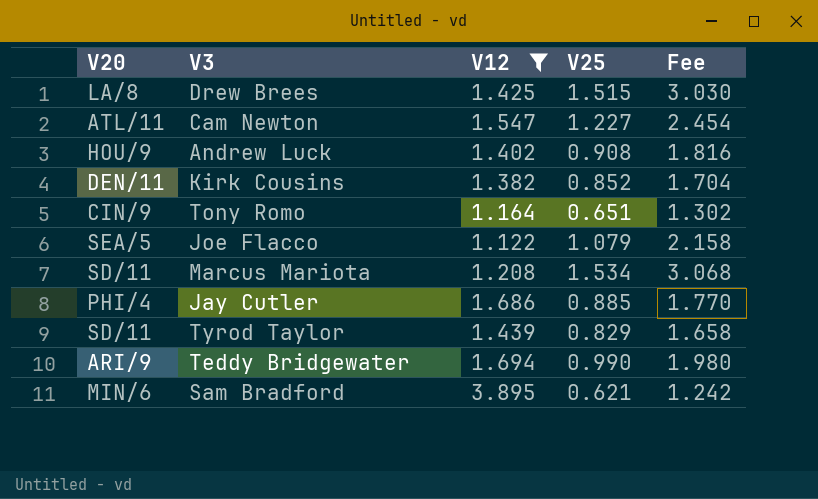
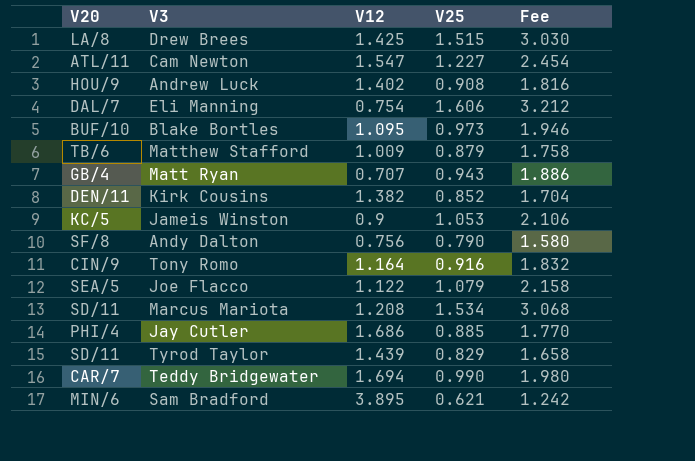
filter: V12 >= 1.122 -> none
Tony Romo | V25: 0.651 -> 0.916
Tony Romo | Fee: 1.302 -> 1.832
Teddy Bridgewater | V20: ARI/9 -> CAR/7

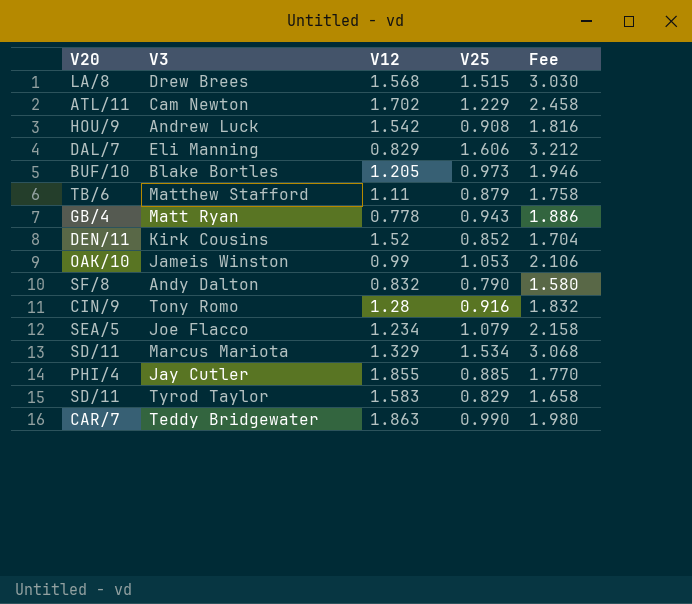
row Sam Bradford: MIN/6 | 3.895 | 0.621 | 1.242 -> none
Drew Brees | V12: 1.425 -> 1.568
Cam Newton | V12: 1.547 -> 1.702
Cam Newton | V25: 1.227 -> 1.229
Cam Newton | Fee: 2.454 -> 2.458
Andrew Luck | V12: 1.402 -> 1.542
Eli Manning | V12: 0.754 -> 0.829
Blake Bortles | V12: 1.095 -> 1.205
Matthew Stafford | V12: 1.009 -> 1.11
Matt Ryan | V12: 0.707 -> 0.778
Kirk Cousins | V12: 1.382 -> 1.52
Jameis Winston | V20: KC/5 -> OAK/10
Jameis Winston | V12: 0.9 -> 0.99
Andy Dalton | V12: 0.756 -> 0.832
Tony Romo | V12: 1.164 -> 1.28
Joe Flacco | V12: 1.122 -> 1.234
Marcus Mariota | V12: 1.208 -> 1.329
Jay Cutler | V12: 1.686 -> 1.855
Tyrod Taylor | V12: 1.439 -> 1.583
Teddy Bridgewater | V12: 1.694 -> 1.863

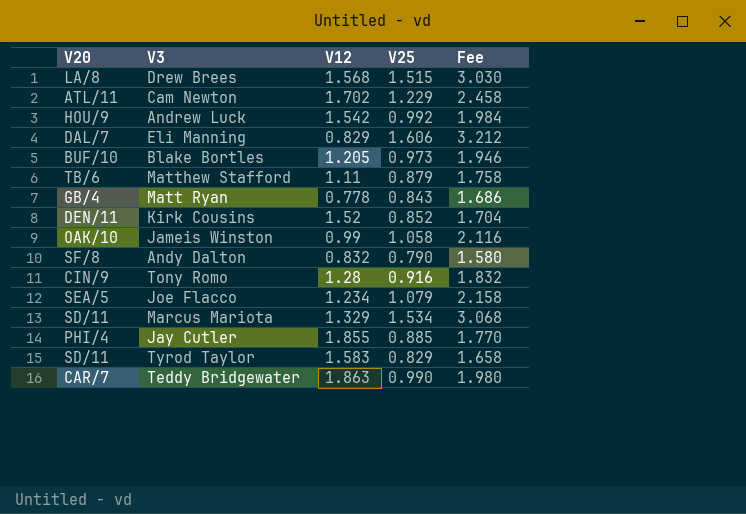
Andrew Luck | V25: 0.908 -> 0.992
Andrew Luck | Fee: 1.816 -> 1.984
Matt Ryan | V25: 0.943 -> 0.843
Matt Ryan | Fee: 1.886 -> 1.686
Jameis Winston | V25: 1.053 -> 1.058
Jameis Winston | Fee: 2.106 -> 2.116

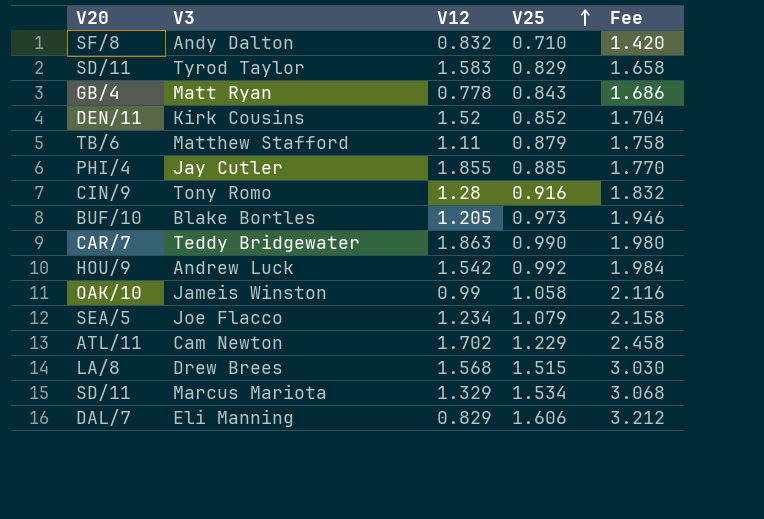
row order: none -> V25 ascending
Andy Dalton | V25: 0.790 -> 0.710
Andy Dalton | Fee: 1.580 -> 1.420

